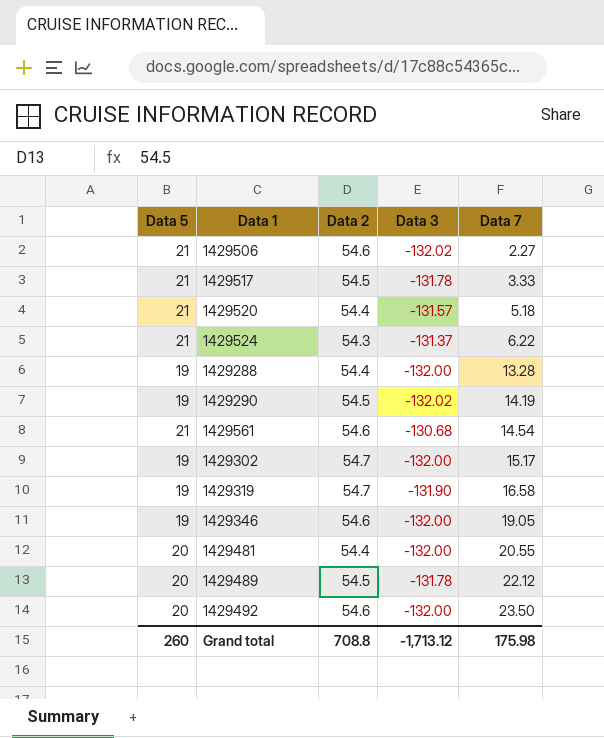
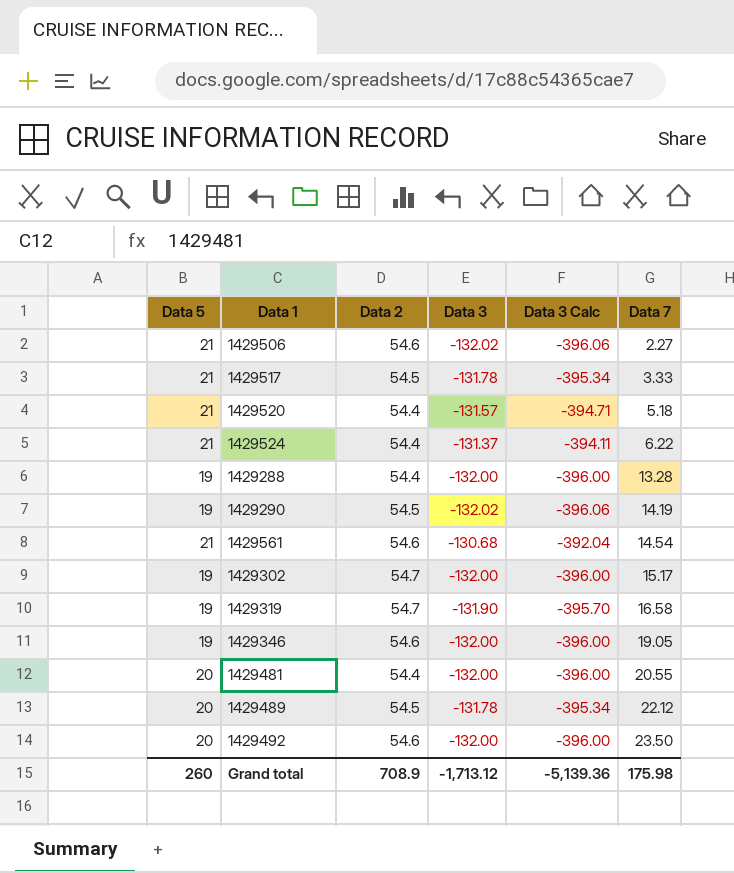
column Data 3 Calc | formula: none -> [Data 3] * 3
1429524 | Data 2: 54.3 -> 54.4
Grand total | Data 2: 708.8 -> 708.9

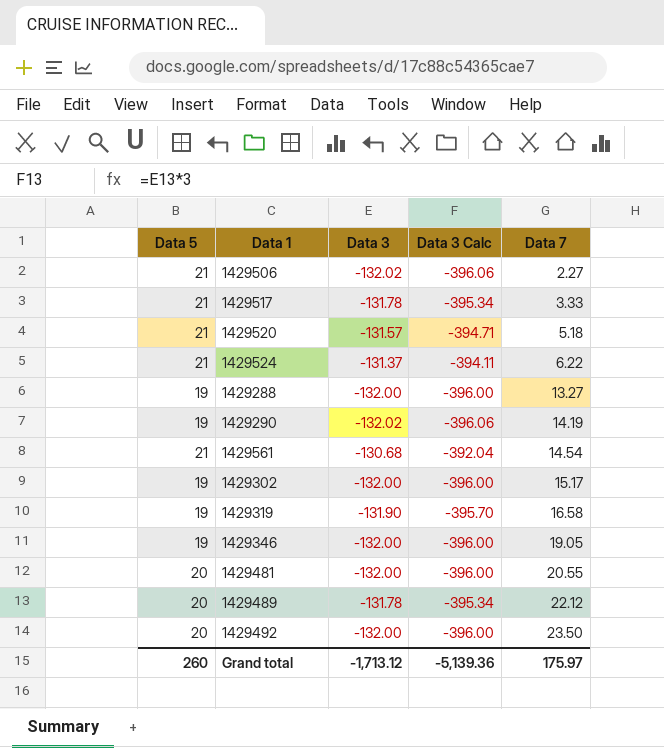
column Data 2 | position: 3 -> none
1429288 | Data 7: 13.28 -> 13.27
Grand total | Data 7: 175.98 -> 175.97

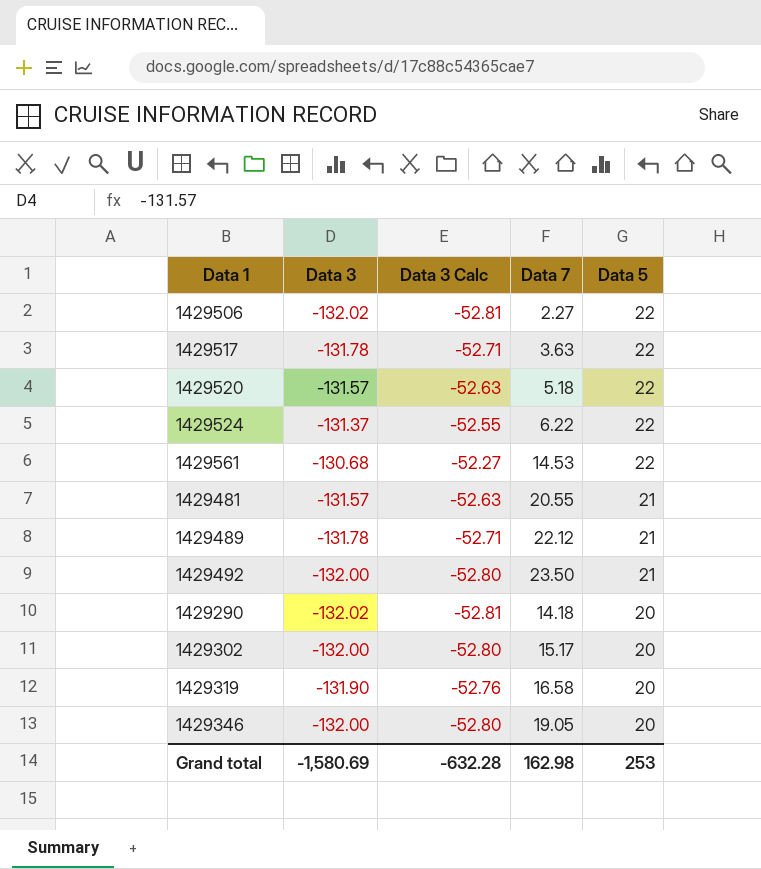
row order: Data 7 ascending -> Data 5 descending
column Data 3 Calc | formula: [Data 3] * 3 -> [Data 3] * 0.4
column Data 5 | position: 1 -> 5
row 1429288: 19 | -132.00 | -396.00 | 13.27 -> none
1429506 | Data 5: 21 -> 22
1429517 | Data 7: 3.33 -> 3.63
1429517 | Data 5: 21 -> 22
1429520 | Data 5: 21 -> 22
1429524 | Data 5: 21 -> 22
1429561 | Data 7: 14.54 -> 14.53
1429561 | Data 5: 21 -> 22
1429481 | Data 3: -132.00 -> -131.57
1429481 | Data 5: 20 -> 21
1429489 | Data 5: 20 -> 21
1429492 | Data 5: 20 -> 21
1429290 | Data 7: 14.19 -> 14.18
1429290 | Data 5: 19 -> 20
1429302 | Data 5: 19 -> 20
1429319 | Data 5: 19 -> 20
1429346 | Data 5: 19 -> 20
Grand total | Data 3: -1,713.12 -> -1,580.69
Grand total | Data 3 Calc: -5,139.36 -> -632.28
Grand total | Data 7: 175.97 -> 162.98
Grand total | Data 5: 260 -> 253

